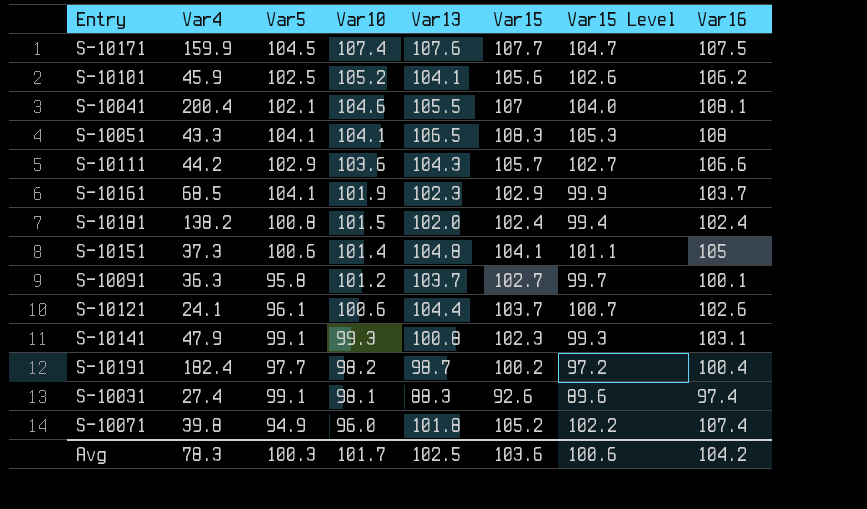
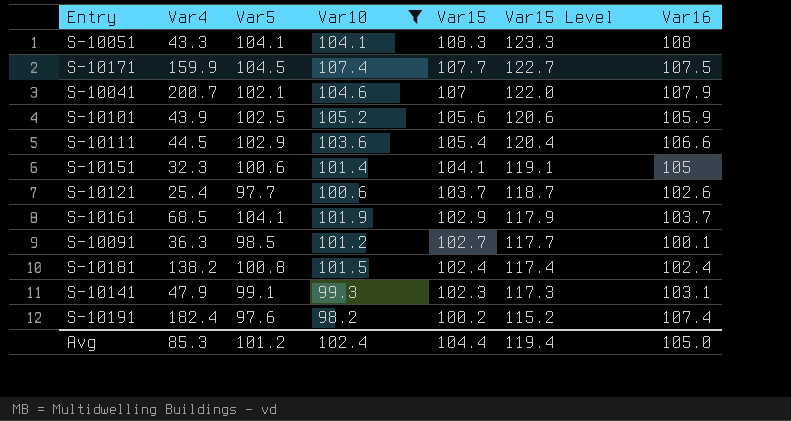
filter: none -> Var10 >= 98.2
row order: Var10 descending -> Var15 descending
column Var13 | position: 5 -> none
column Var15 Level | formula: [Var15] - 3 -> [Var15] + 15
S-10041 | Var4: 200.4 -> 200.7
S-10041 | Var16: 108.1 -> 107.9
S-10101 | Var4: 45.9 -> 43.9
S-10101 | Var16: 106.2 -> 105.9
S-10111 | Var4: 44.2 -> 44.5
S-10111 | Var15: 105.7 -> 105.4
S-10151 | Var4: 37.3 -> 32.3
S-10121 | Var4: 24.1 -> 25.4
S-10121 | Var5: 96.1 -> 97.7
S-10091 | Var5: 95.8 -> 98.5
S-10191 | Var5: 97.7 -> 97.6
S-10191 | Var16: 100.4 -> 107.4
Avg | Var4: 78.3 -> 85.3
Avg | Var5: 100.3 -> 101.2
Avg | Var10: 101.7 -> 102.4
Avg | Var15: 103.6 -> 104.4
Avg | Var15 Level: 100.6 -> 119.4
Avg | Var16: 104.2 -> 105.0

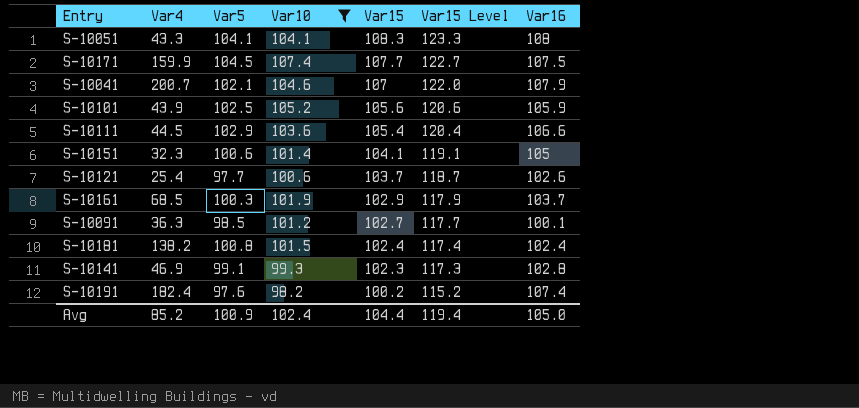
S-10161 | Var5: 104.1 -> 100.3
S-10141 | Var4: 47.9 -> 46.9
S-10141 | Var16: 103.1 -> 102.8
Avg | Var4: 85.3 -> 85.2
Avg | Var5: 101.2 -> 100.9

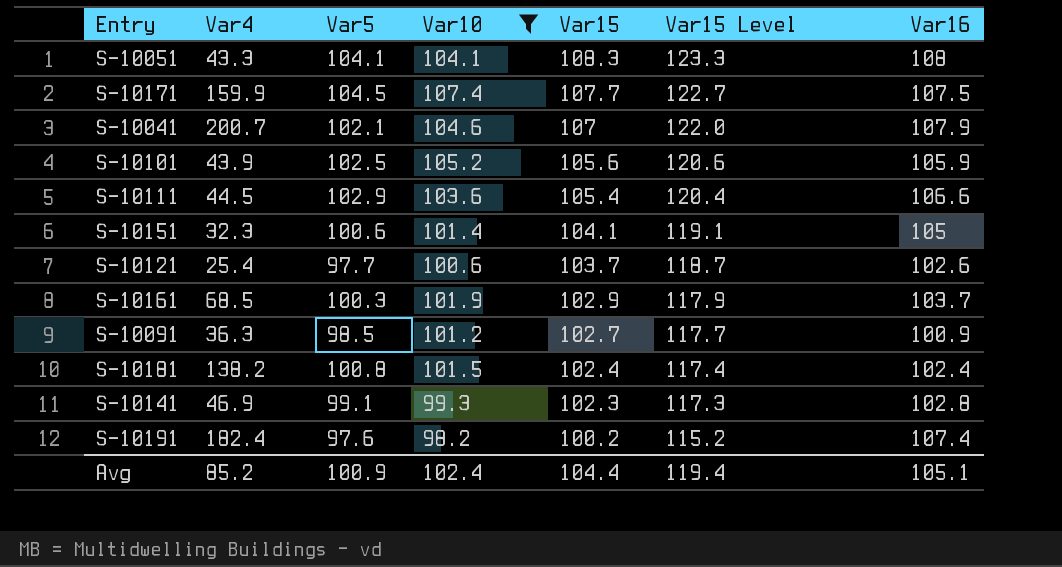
S-10091 | Var16: 100.1 -> 100.9
Avg | Var16: 105.0 -> 105.1

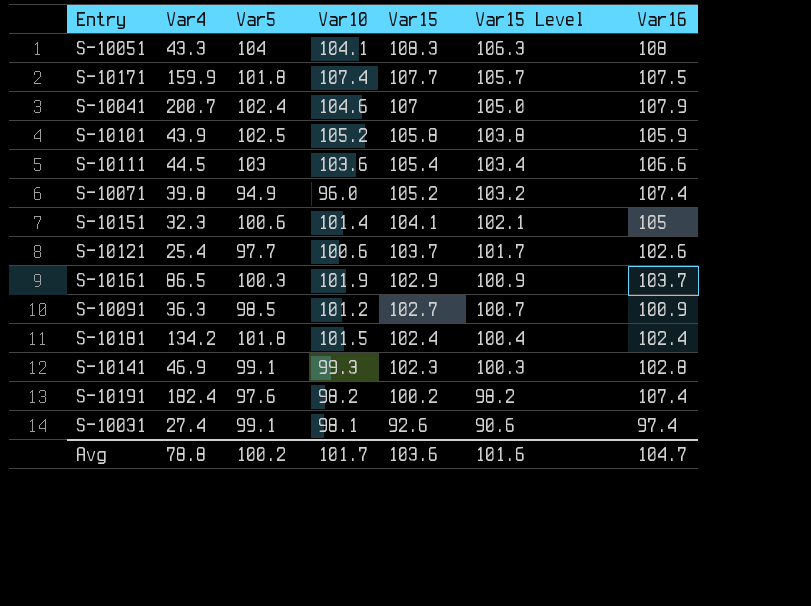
filter: Var10 >= 98.2 -> none
column Var15 Level | formula: [Var15] + 15 -> [Var15] - 2
S-10051 | Var5: 104.1 -> 104
S-10171 | Var5: 104.5 -> 101.8
S-10041 | Var5: 102.1 -> 102.4
S-10101 | Var15: 105.6 -> 105.8
S-10111 | Var5: 102.9 -> 103
S-10161 | Var4: 68.5 -> 86.5
S-10181 | Var4: 138.2 -> 134.2
S-10181 | Var5: 100.8 -> 101.8
Avg | Var4: 85.2 -> 78.8
Avg | Var5: 100.9 -> 100.2
Avg | Var10: 102.4 -> 101.7
Avg | Var15: 104.4 -> 103.6
Avg | Var15 Level: 119.4 -> 101.6
Avg | Var16: 105.1 -> 104.7

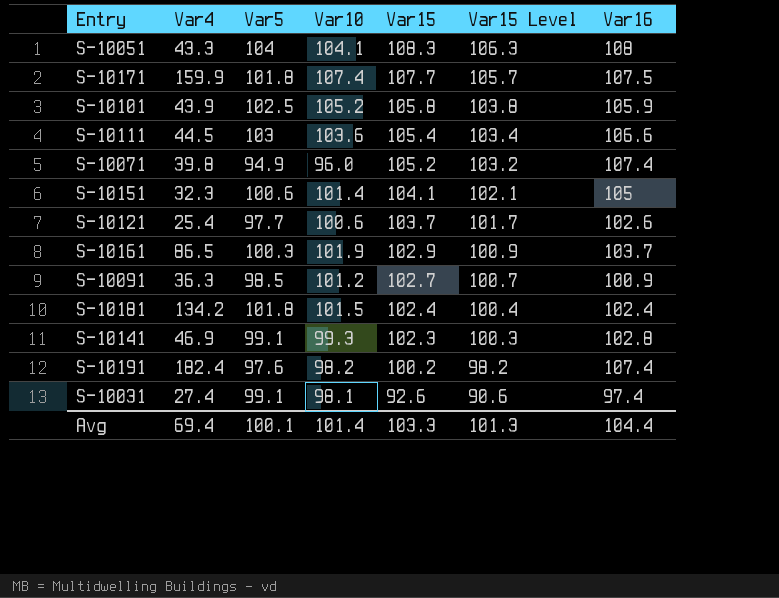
row S-10041: 200.7 | 102.4 | 104.6 | 107 | 105.0 | 107.9 -> none
Avg | Var4: 78.8 -> 69.4
Avg | Var5: 100.2 -> 100.1
Avg | Var10: 101.7 -> 101.4
Avg | Var15: 103.6 -> 103.3
Avg | Var15 Level: 101.6 -> 101.3
Avg | Var16: 104.7 -> 104.4

